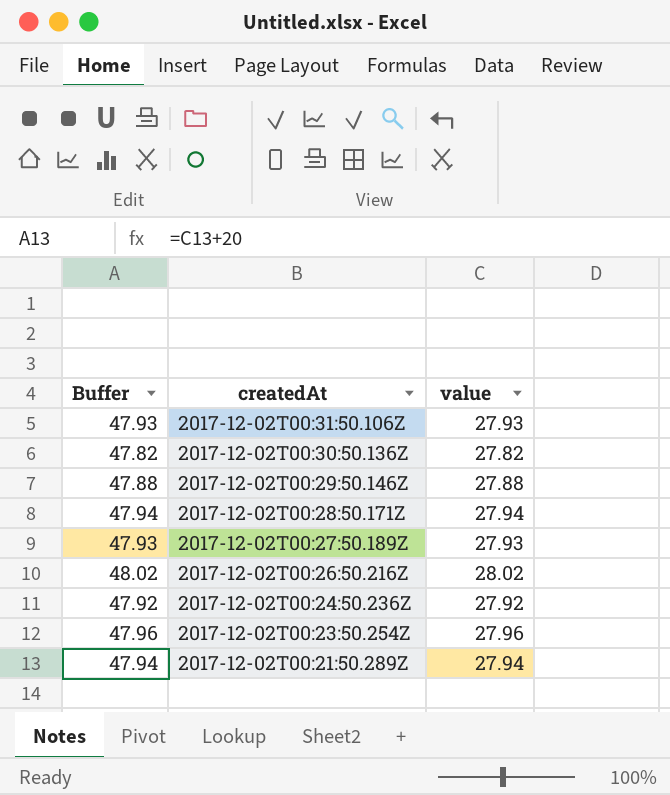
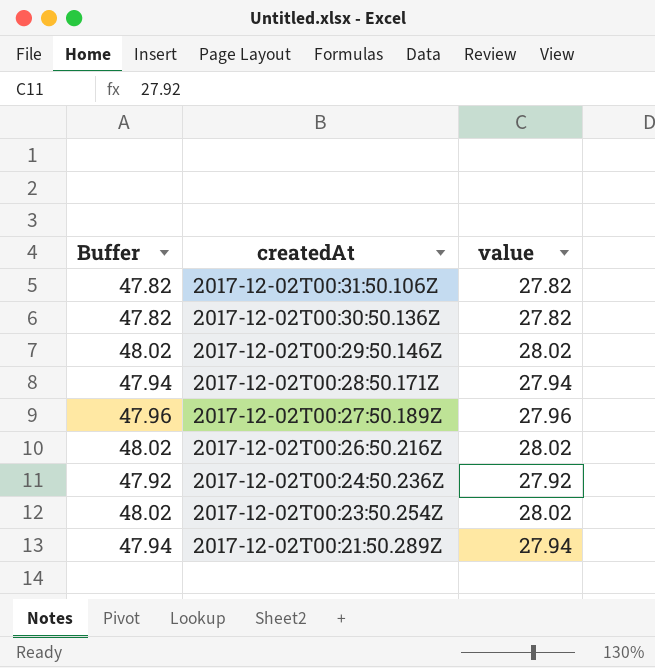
2017-12-02T00:31:50.106Z | Buffer: 47.93 -> 47.82
2017-12-02T00:31:50.106Z | value: 27.93 -> 27.82
2017-12-02T00:29:50.146Z | Buffer: 47.88 -> 48.02
2017-12-02T00:29:50.146Z | value: 27.88 -> 28.02
2017-12-02T00:27:50.189Z | Buffer: 47.93 -> 47.96
2017-12-02T00:27:50.189Z | value: 27.93 -> 27.96
2017-12-02T00:23:50.254Z | Buffer: 47.96 -> 48.02
2017-12-02T00:23:50.254Z | value: 27.96 -> 28.02

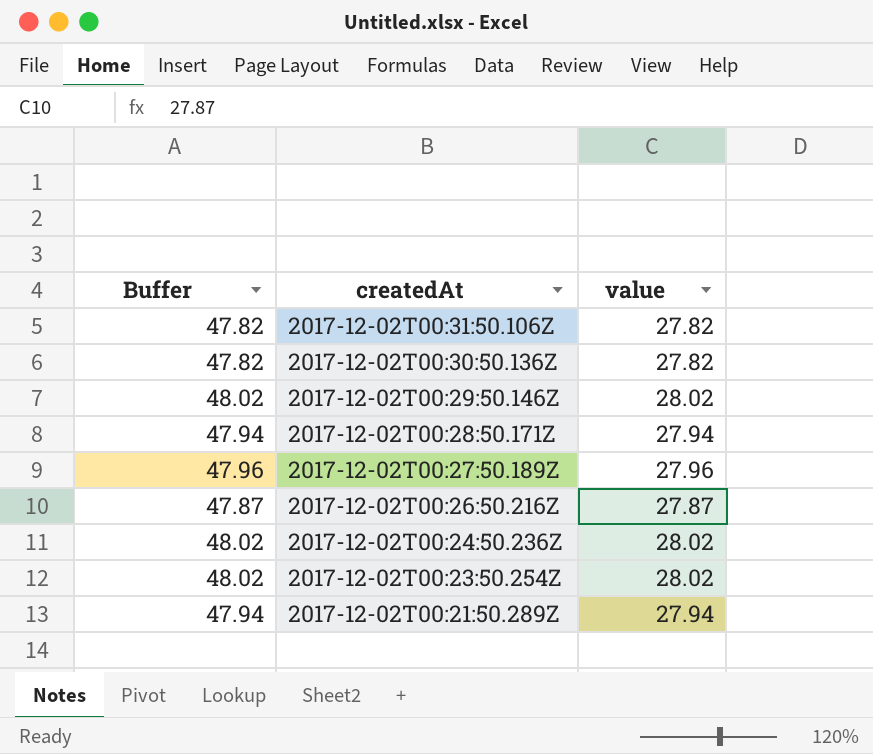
2017-12-02T00:26:50.216Z | Buffer: 48.02 -> 47.87
2017-12-02T00:26:50.216Z | value: 28.02 -> 27.87
2017-12-02T00:24:50.236Z | Buffer: 47.92 -> 48.02
2017-12-02T00:24:50.236Z | value: 27.92 -> 28.02

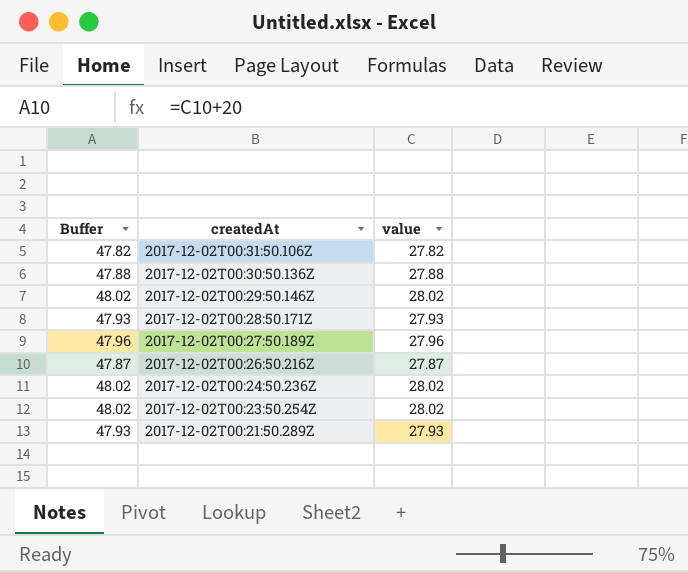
2017-12-02T00:30:50.136Z | Buffer: 47.82 -> 47.88
2017-12-02T00:30:50.136Z | value: 27.82 -> 27.88
2017-12-02T00:28:50.171Z | Buffer: 47.94 -> 47.93
2017-12-02T00:28:50.171Z | value: 27.94 -> 27.93
2017-12-02T00:21:50.289Z | Buffer: 47.94 -> 47.93
2017-12-02T00:21:50.289Z | value: 27.94 -> 27.93

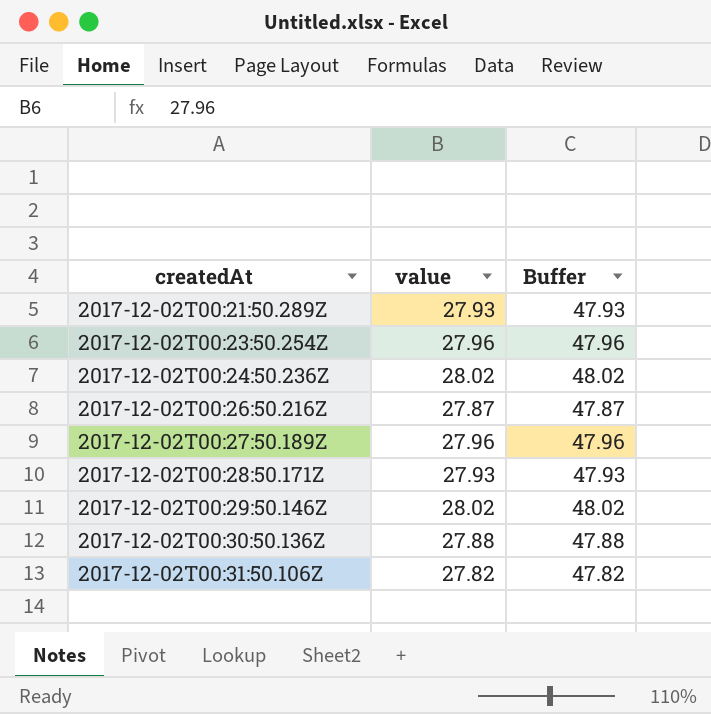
row order: createdAt descending -> createdAt ascending
column Buffer | position: 1 -> 3
2017-12-02T00:23:50.254Z | value: 28.02 -> 27.96
2017-12-02T00:23:50.254Z | Buffer: 48.02 -> 47.96

